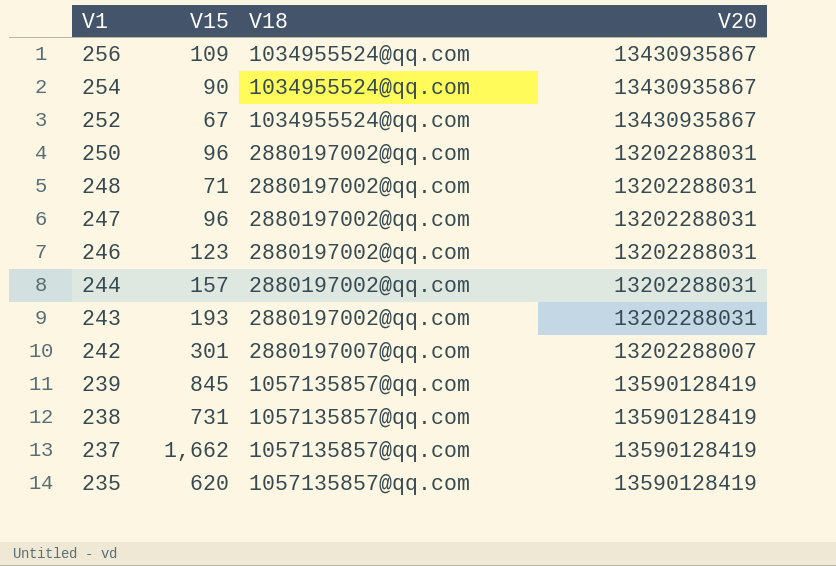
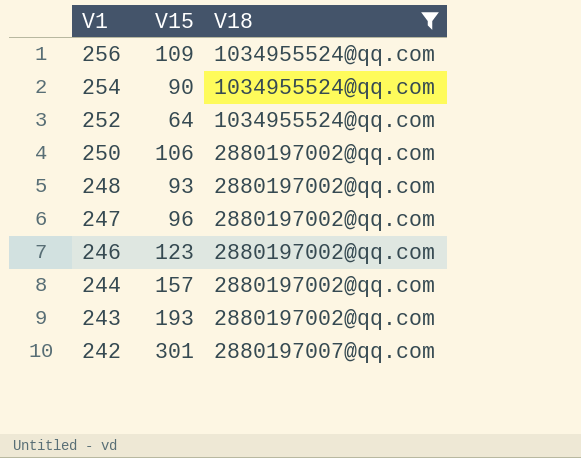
filter: none -> V18 != 1057135857@qq.com
column V20 | position: 4 -> none
252 | V15: 67 -> 64
250 | V15: 96 -> 106
248 | V15: 71 -> 93

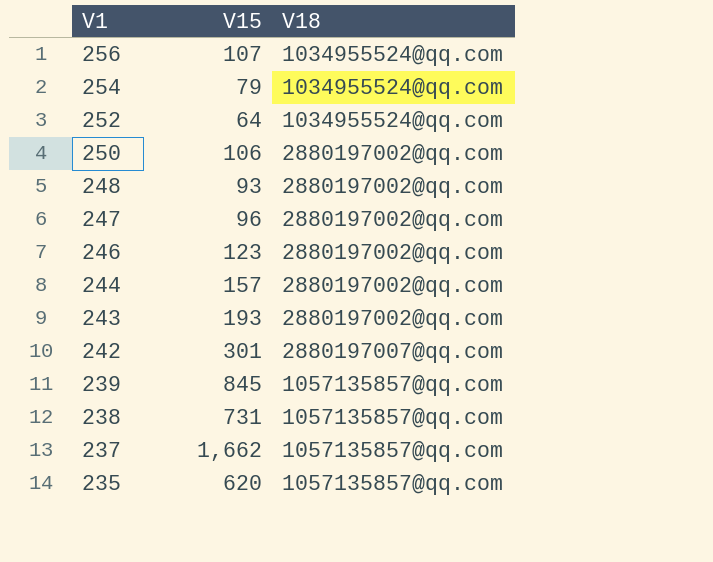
filter: V18 != 1057135857@qq.com -> none
256 | V15: 109 -> 107
254 | V15: 90 -> 79

